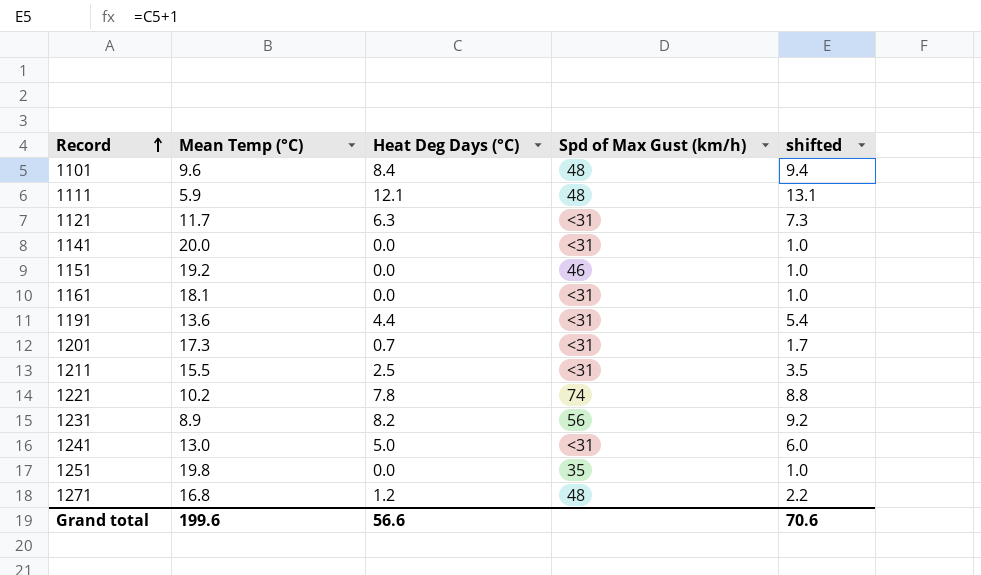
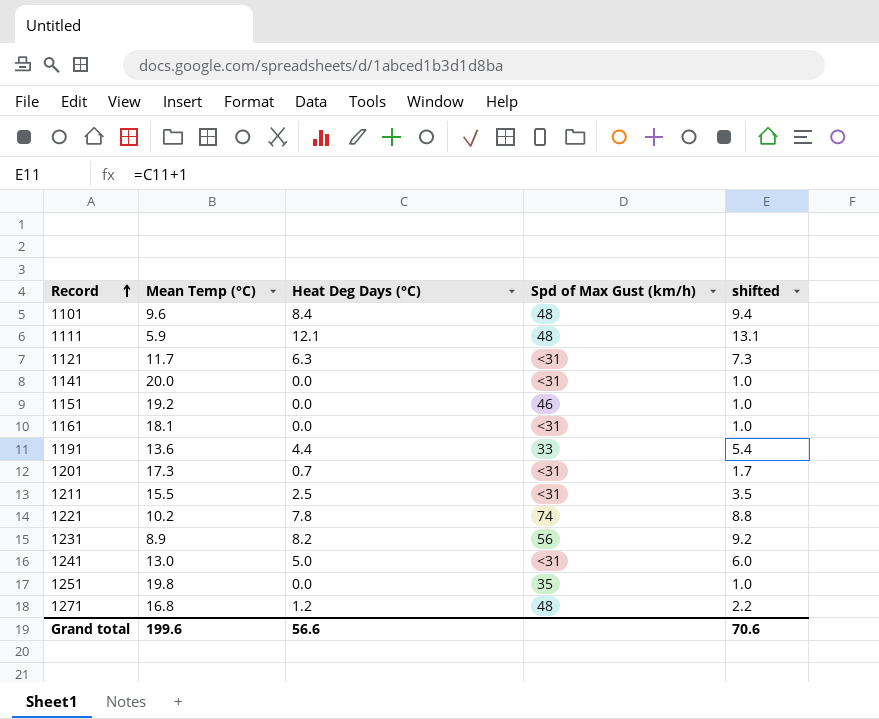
1191 | Spd of Max Gust (km/h): <31 -> 33

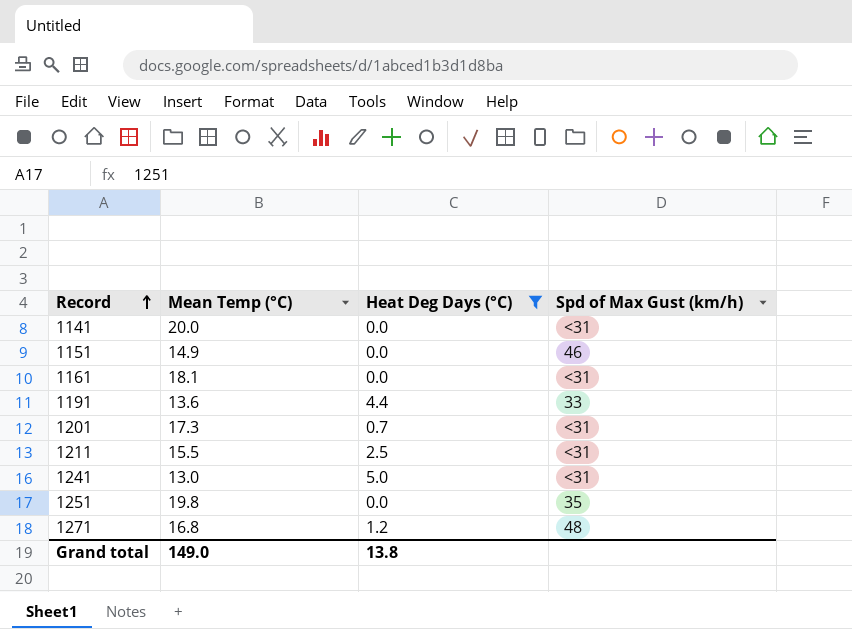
filter: none -> Heat Deg Days (°C) <= 5.0
column shifted | formula: [Heat Deg Days (°C)] + 1 -> none
1151 | Mean Temp (°C): 19.2 -> 14.9
Grand total | Mean Temp (°C): 199.6 -> 149.0
Grand total | Heat Deg Days (°C): 56.6 -> 13.8

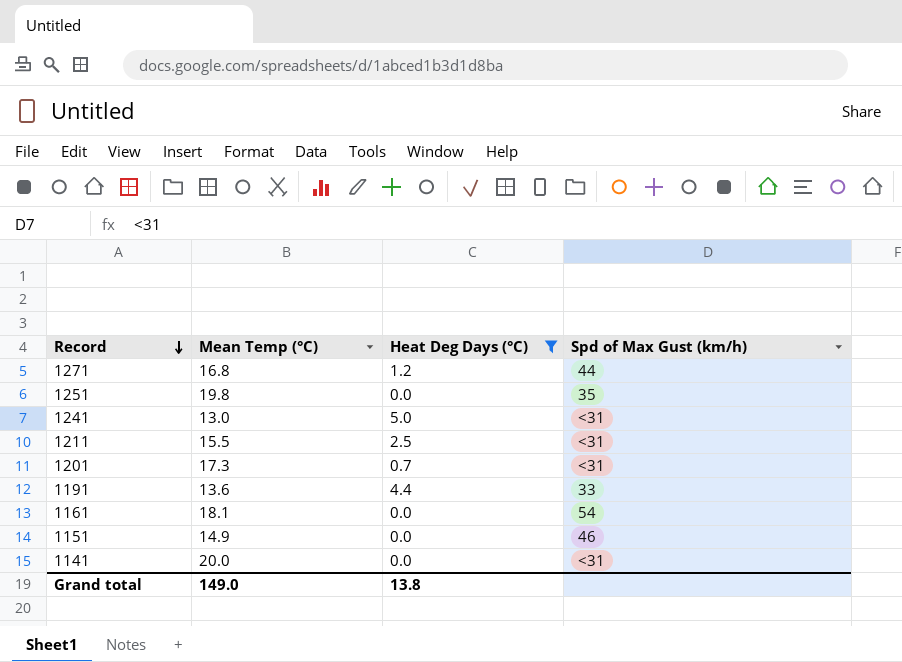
row order: Record ascending -> Record descending
1271 | Spd of Max Gust (km/h): 48 -> 44
1161 | Spd of Max Gust (km/h): <31 -> 54

